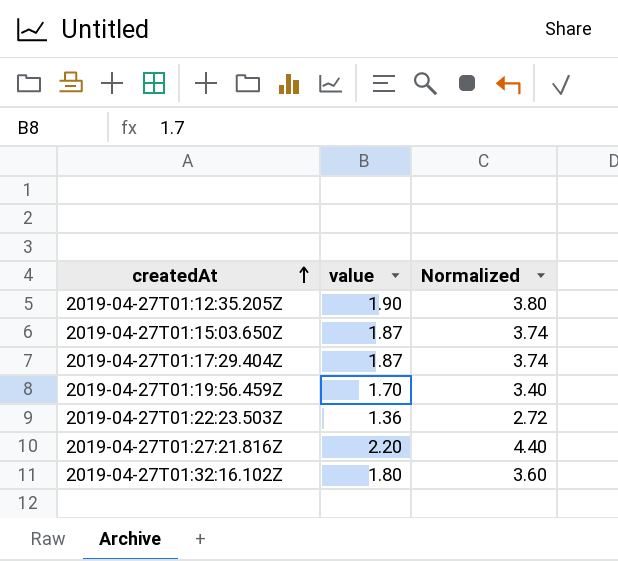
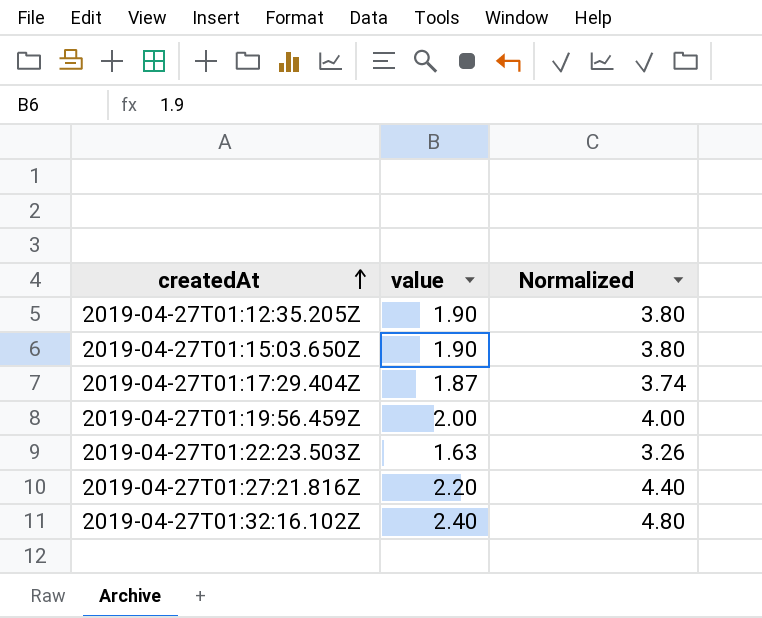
2019-04-27T01:15:03.650Z | value: 1.87 -> 1.90
2019-04-27T01:15:03.650Z | Normalized: 3.74 -> 3.80
2019-04-27T01:19:56.459Z | value: 1.70 -> 2.00
2019-04-27T01:19:56.459Z | Normalized: 3.40 -> 4.00
2019-04-27T01:22:23.503Z | value: 1.36 -> 1.63
2019-04-27T01:22:23.503Z | Normalized: 2.72 -> 3.26
2019-04-27T01:32:16.102Z | value: 1.80 -> 2.40
2019-04-27T01:32:16.102Z | Normalized: 3.60 -> 4.80

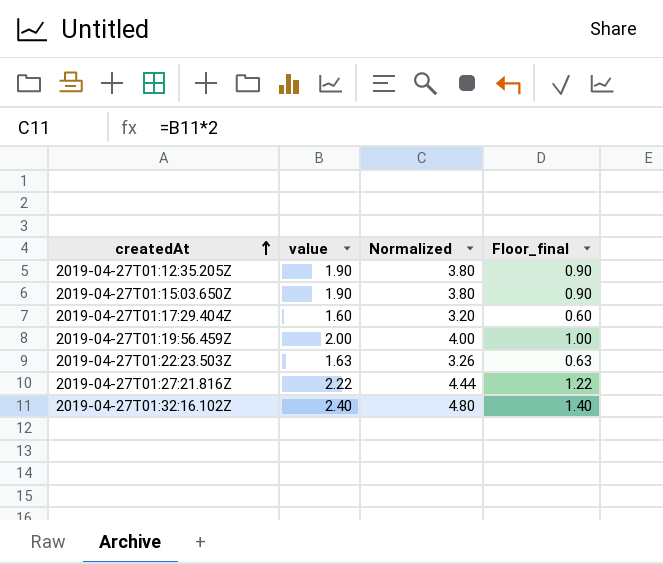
column Floor_final | formula: none -> [value] - 1
2019-04-27T01:17:29.404Z | value: 1.87 -> 1.60
2019-04-27T01:17:29.404Z | Normalized: 3.74 -> 3.20
2019-04-27T01:27:21.816Z | value: 2.20 -> 2.22
2019-04-27T01:27:21.816Z | Normalized: 4.40 -> 4.44

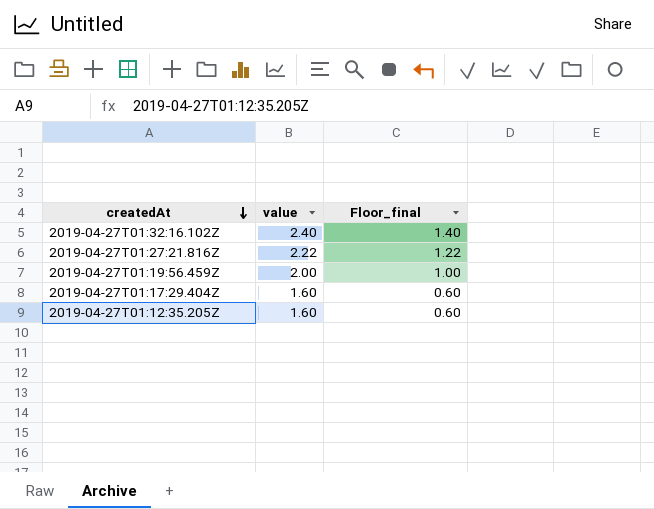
row order: createdAt ascending -> createdAt descending
column Normalized | formula: [value] * 2 -> none
row 2019-04-27T01:15:03.650Z: 1.90 | 3.80 | 0.90 -> none
row 2019-04-27T01:22:23.503Z: 1.63 | 3.26 | 0.63 -> none
2019-04-27T01:12:35.205Z | value: 1.90 -> 1.60
2019-04-27T01:12:35.205Z | Floor_final: 0.90 -> 0.60

